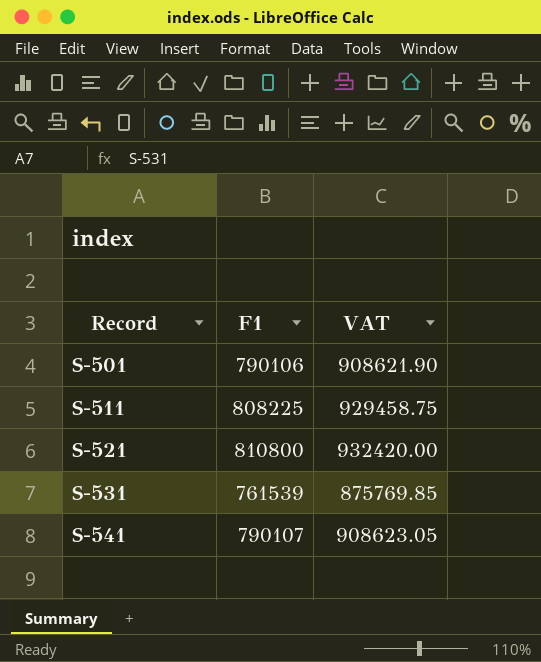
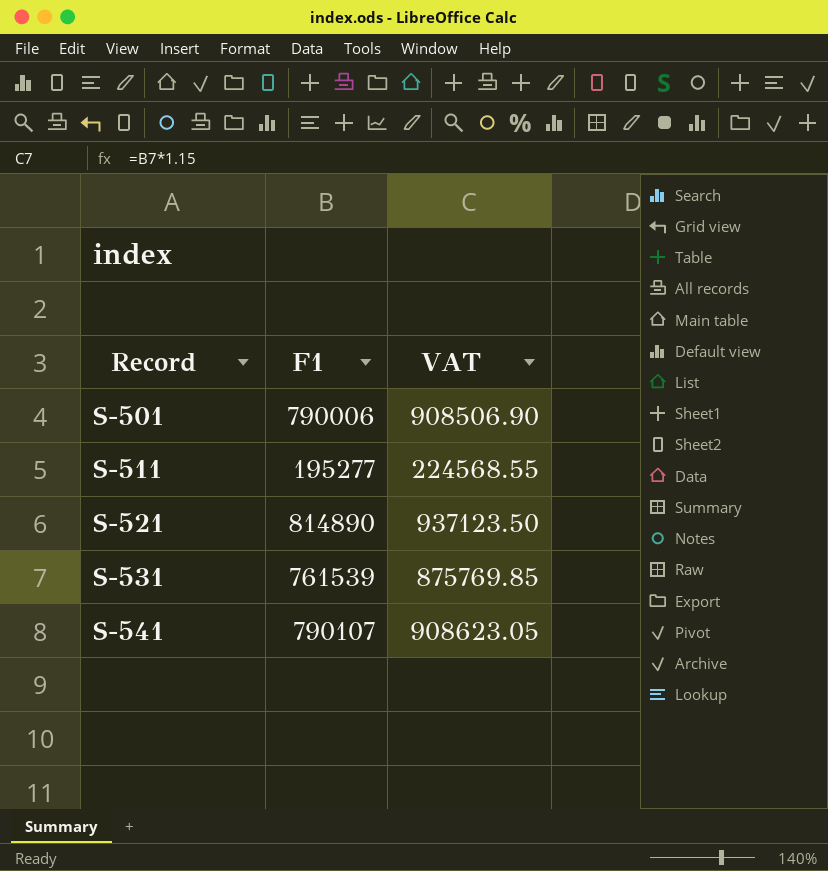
S-501 | F1: 790106 -> 790006
S-501 | VAT: 908621.90 -> 908506.90
S-511 | F1: 808225 -> 195277
S-511 | VAT: 929458.75 -> 224568.55
S-521 | F1: 810800 -> 814890
S-521 | VAT: 932420.00 -> 937123.50

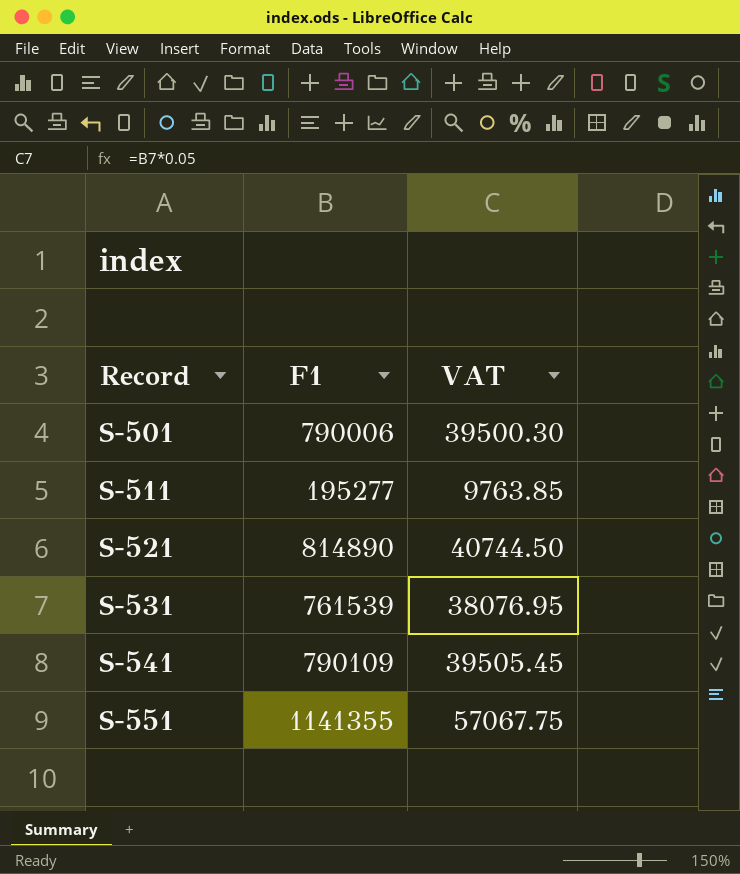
column VAT | formula: [F1] * 1.15 -> [F1] * 0.05
S-541 | F1: 790107 -> 790109
row S-551: none -> 1141355 | 57067.75

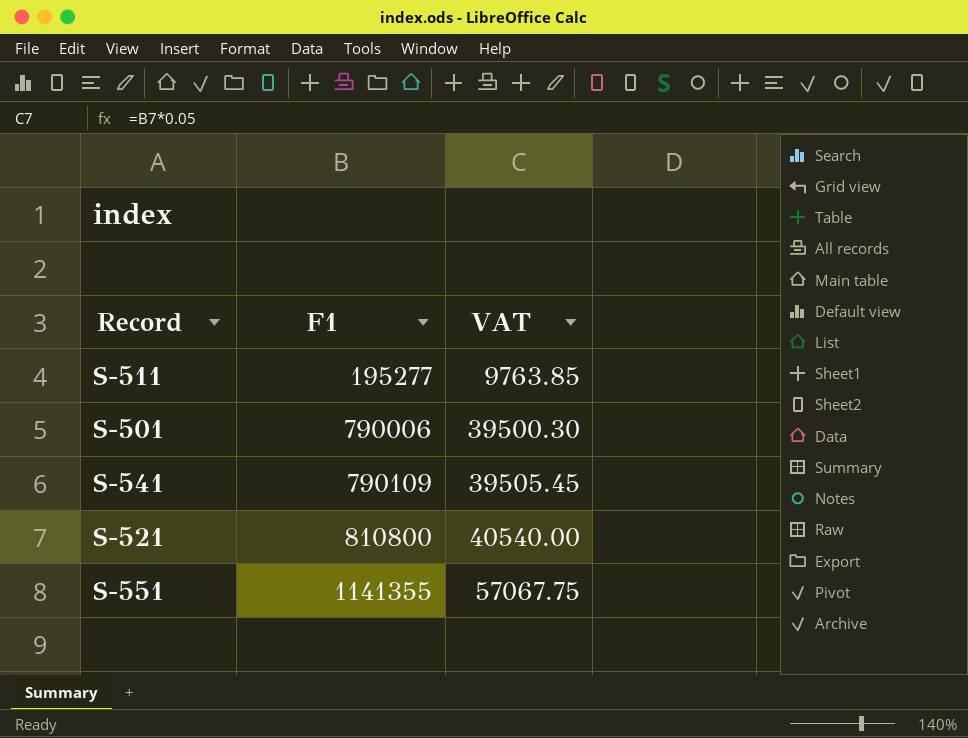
row order: Record ascending -> F1 ascending
row S-531: 761539 | 38076.95 -> none
S-521 | F1: 814890 -> 810800
S-521 | VAT: 40744.50 -> 40540.00

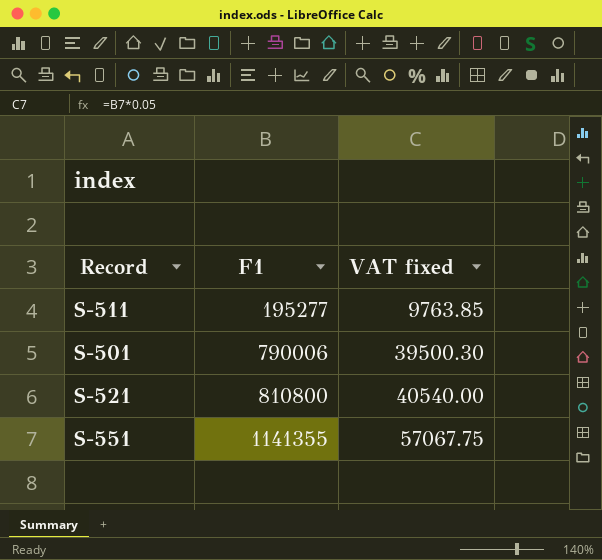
column name: VAT -> VAT fixed
row S-541: 790109 | 39505.45 -> none

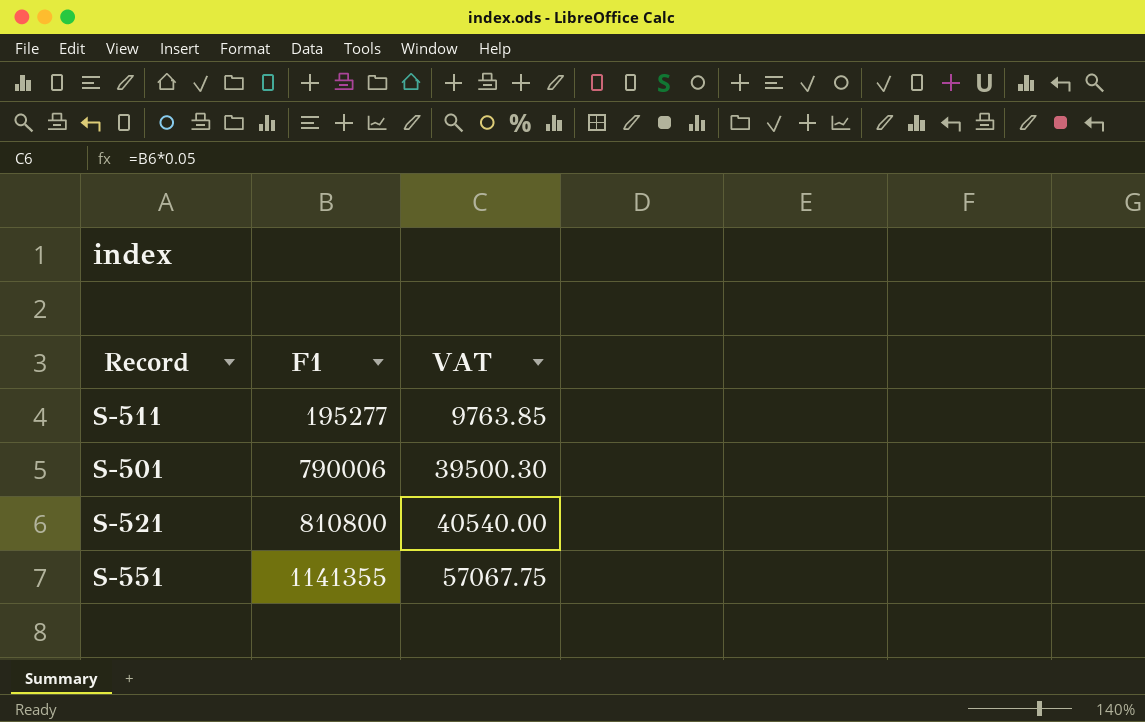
column name: VAT fixed -> VAT

